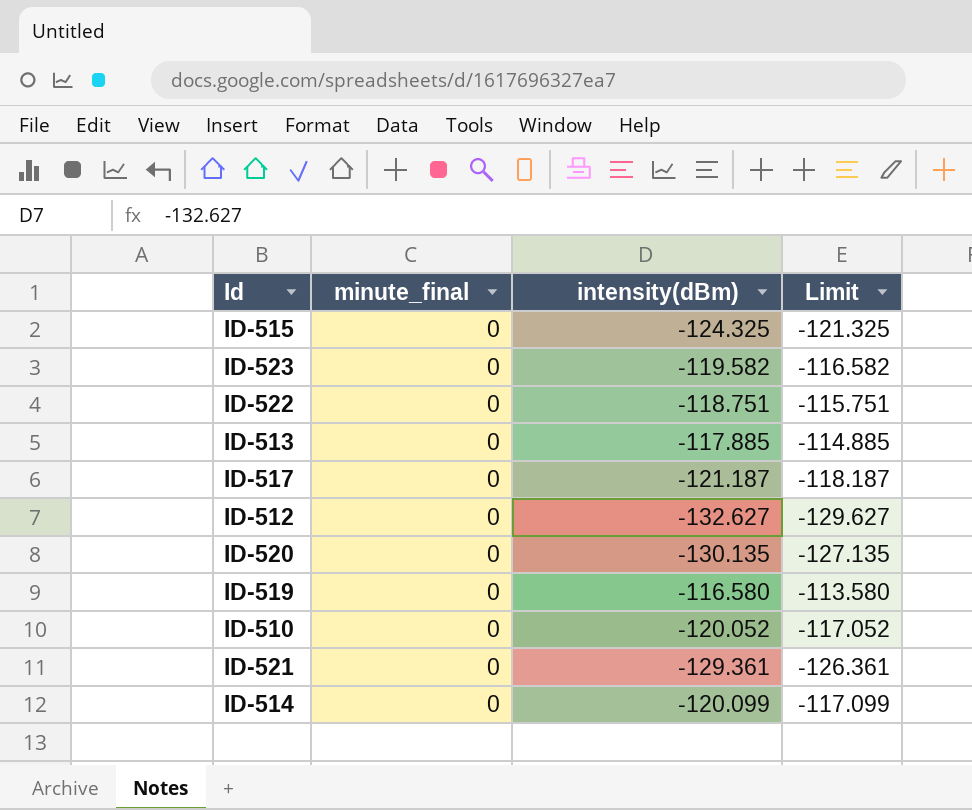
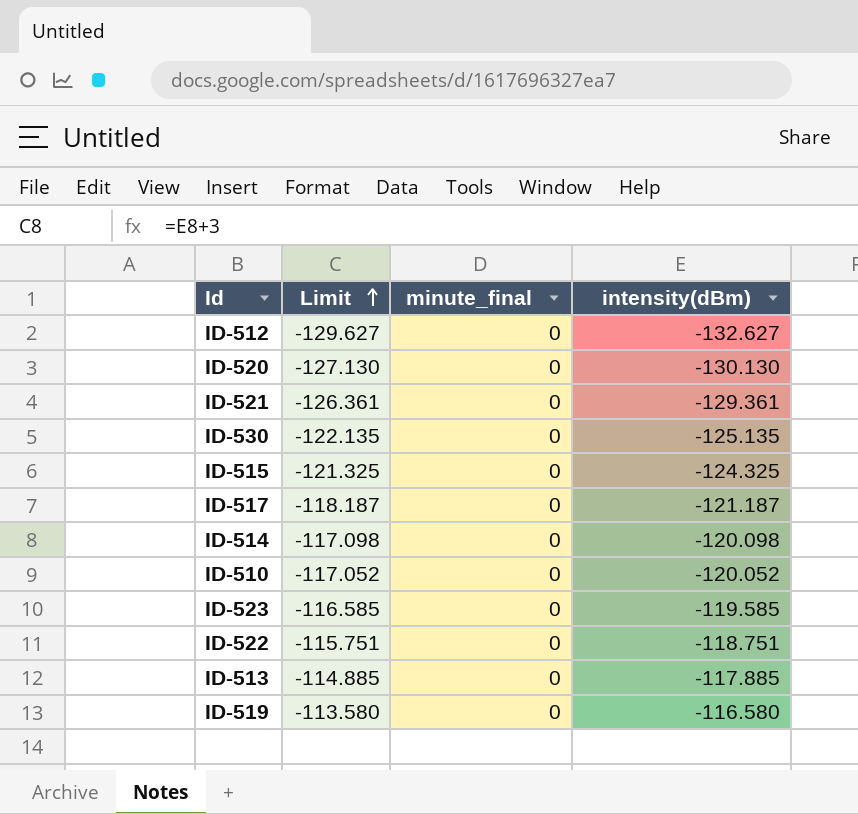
row order: none -> Limit ascending
column Limit | position: 4 -> 2
ID-520 | Limit: -127.135 -> -127.130
ID-520 | intensity(dBm): -130.135 -> -130.130
row ID-530: none -> -122.135 | 0 | -125.135
ID-514 | Limit: -117.099 -> -117.098
ID-514 | intensity(dBm): -120.099 -> -120.098
ID-523 | Limit: -116.582 -> -116.585
ID-523 | intensity(dBm): -119.582 -> -119.585

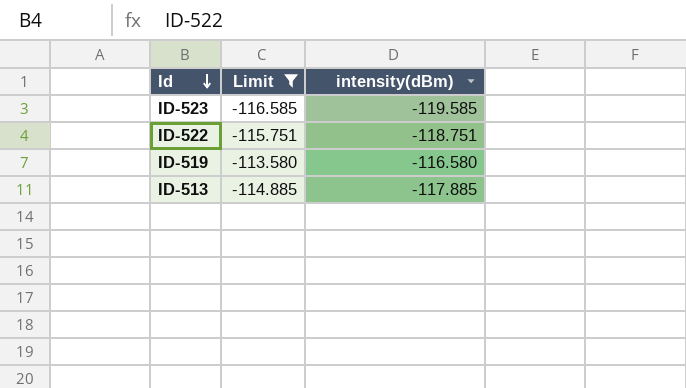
filter: none -> Limit >= -116.585
row order: Limit ascending -> Id descending
column minute_final | position: 3 -> none

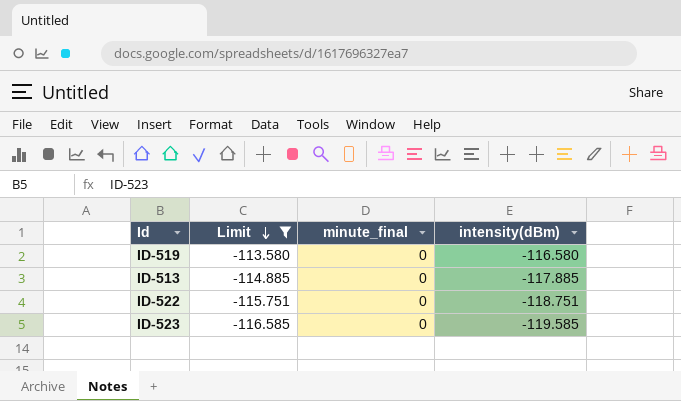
row order: Id descending -> Limit descending
column minute_final | position: none -> 3

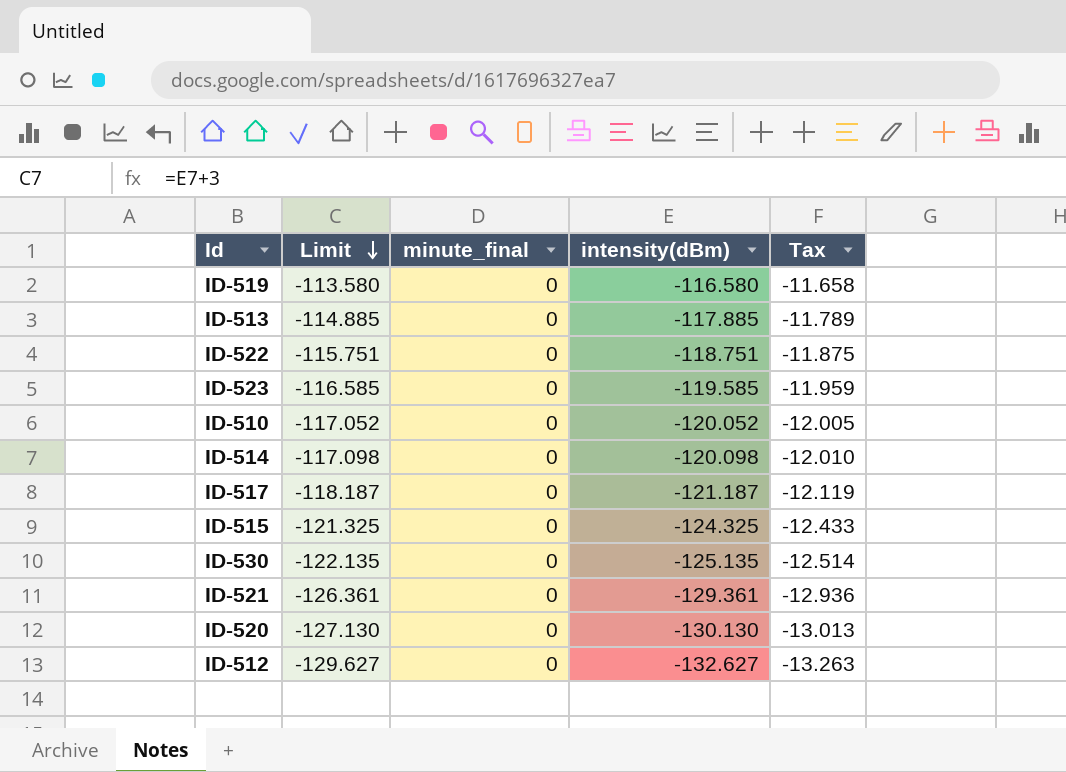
filter: Limit >= -116.585 -> none
column Tax | formula: none -> [intensity(dBm)] * 0.1

